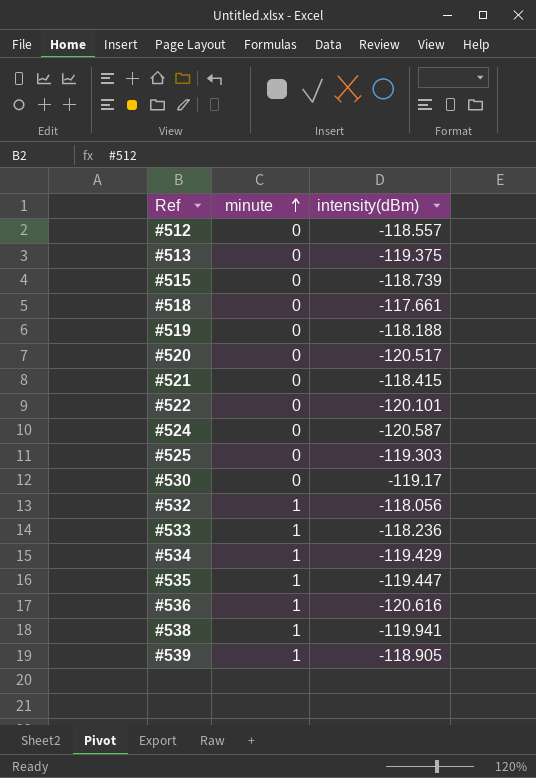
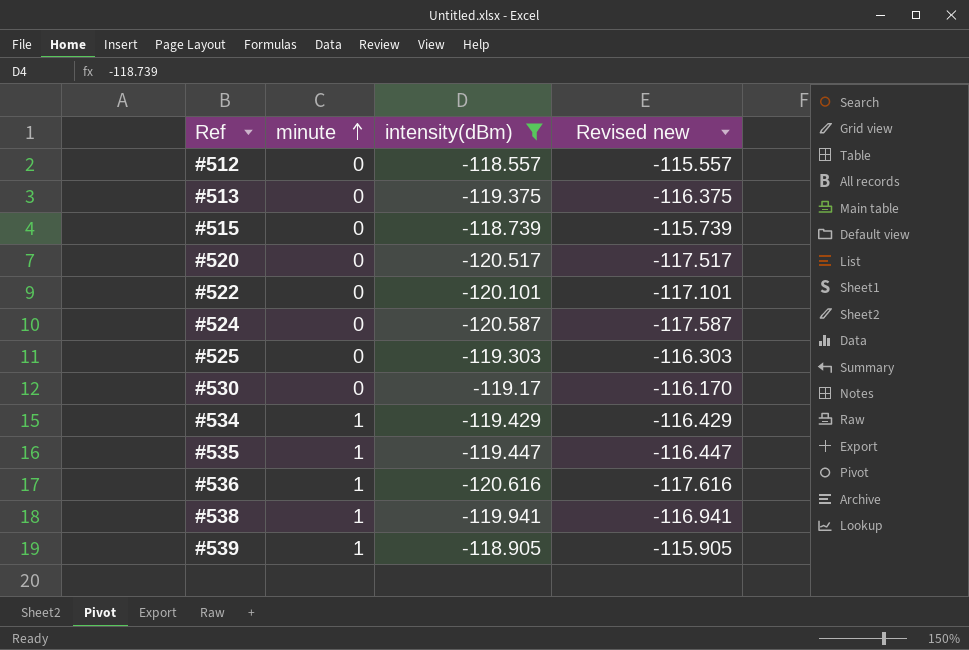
filter: none -> intensity(dBm) <= -118.557
column Revised new | formula: none -> [intensity(dBm)] + 3

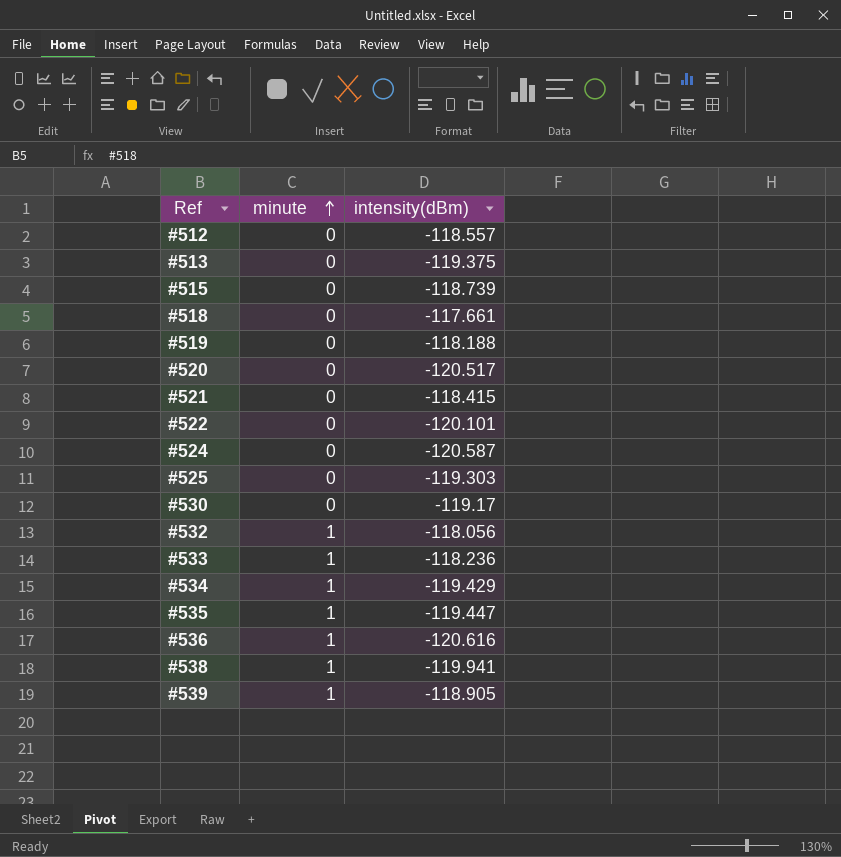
filter: intensity(dBm) <= -118.557 -> none
column Revised new | formula: [intensity(dBm)] + 3 -> none

